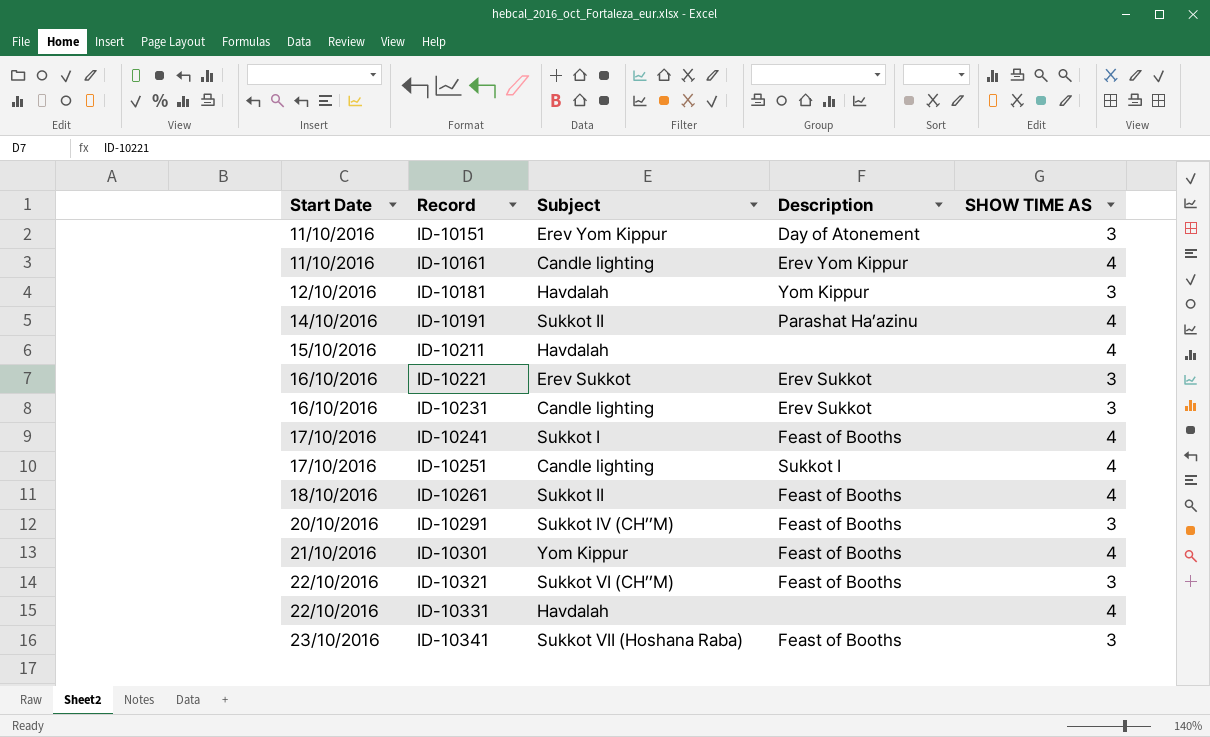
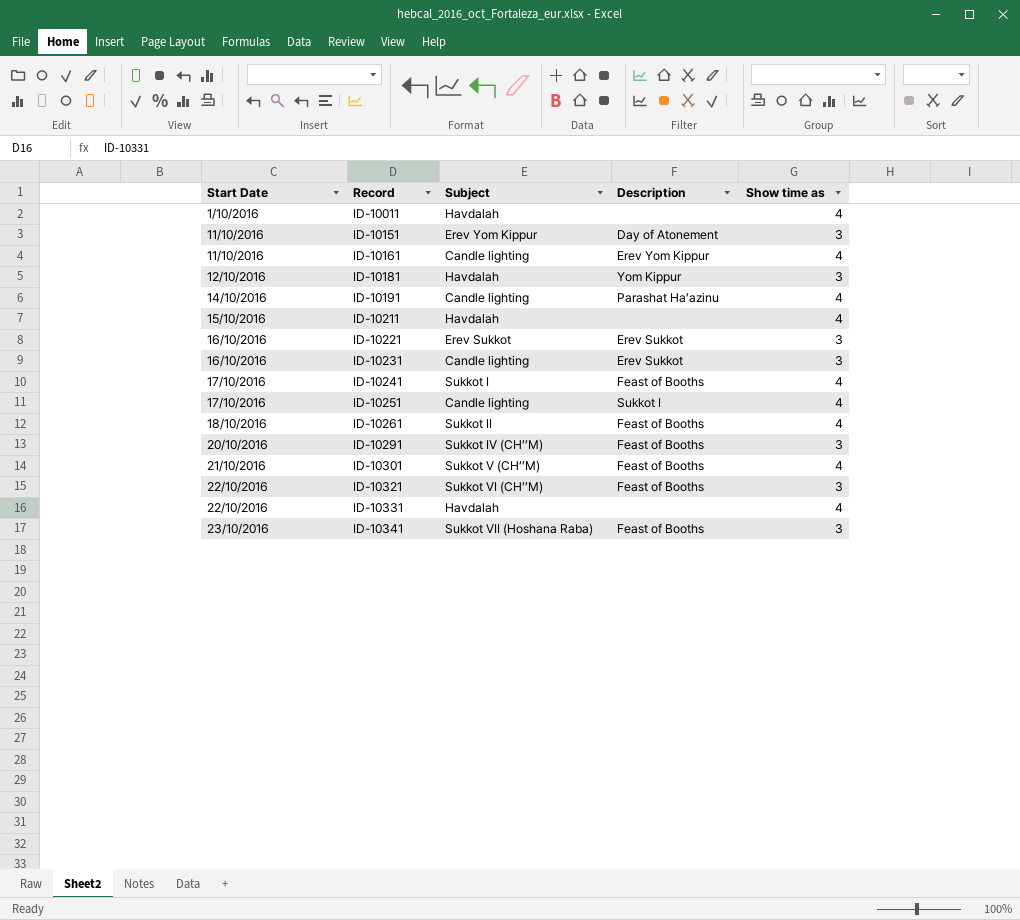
column name: SHOW TIME AS -> Show time as
row ID-10011: none -> 1/10/2016 | Havdalah | none | 4
ID-10191 | Subject: Sukkot II -> Candle lighting
ID-10301 | Subject: Yom Kippur -> Sukkot V (CH’’M)

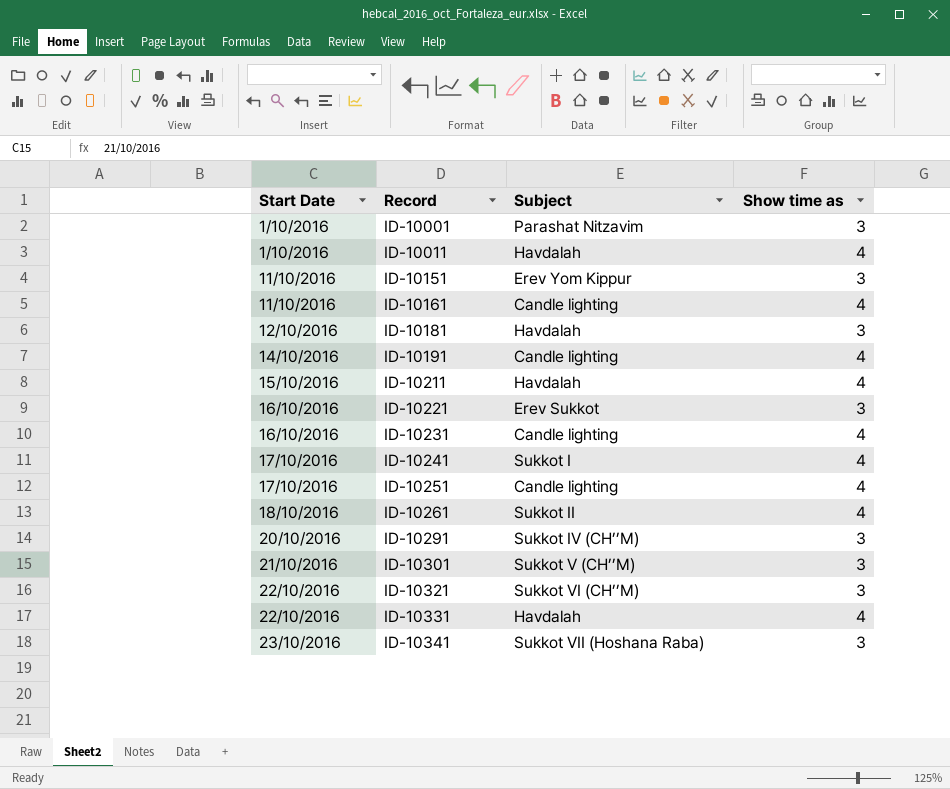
column Description | position: 4 -> none
row ID-10001: none -> 1/10/2016 | Parashat Nitzavim | 3
ID-10231 | Show time as: 3 -> 4
ID-10301 | Show time as: 4 -> 3

